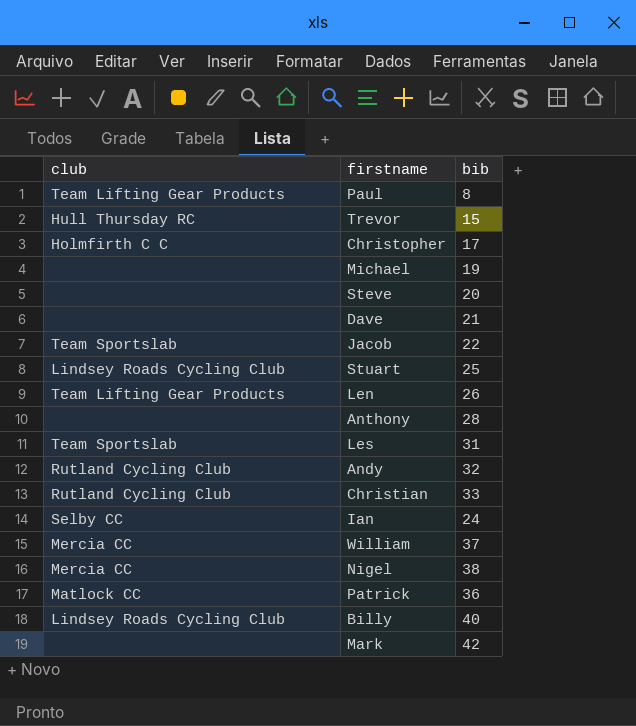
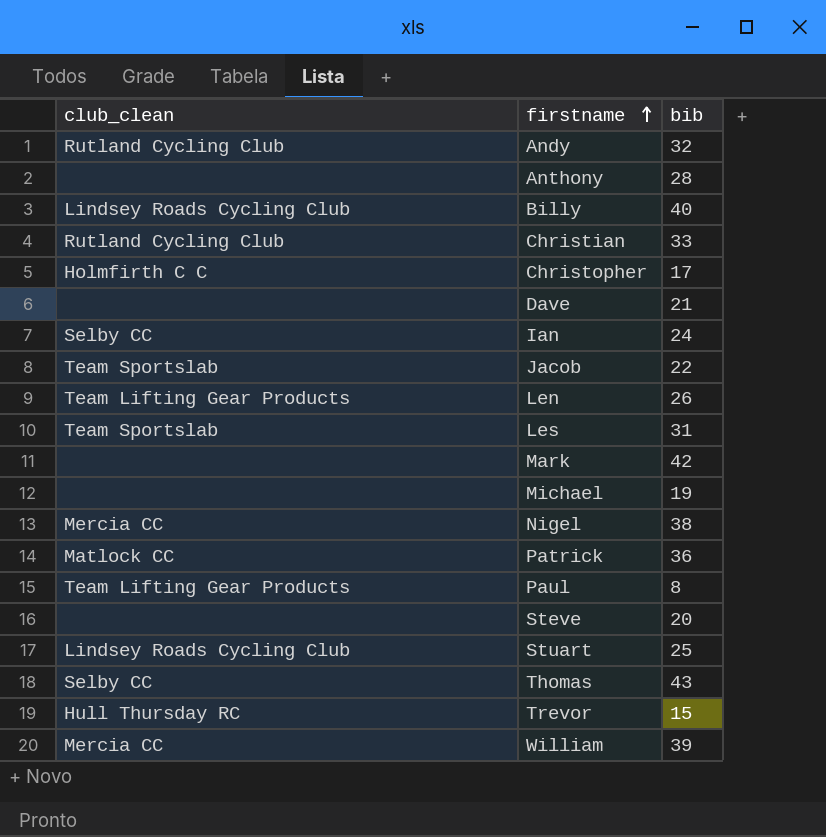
row order: none -> firstname ascending
column name: club -> club_clean
row Thomas: none -> Selby CC | 43
William | bib: 37 -> 39

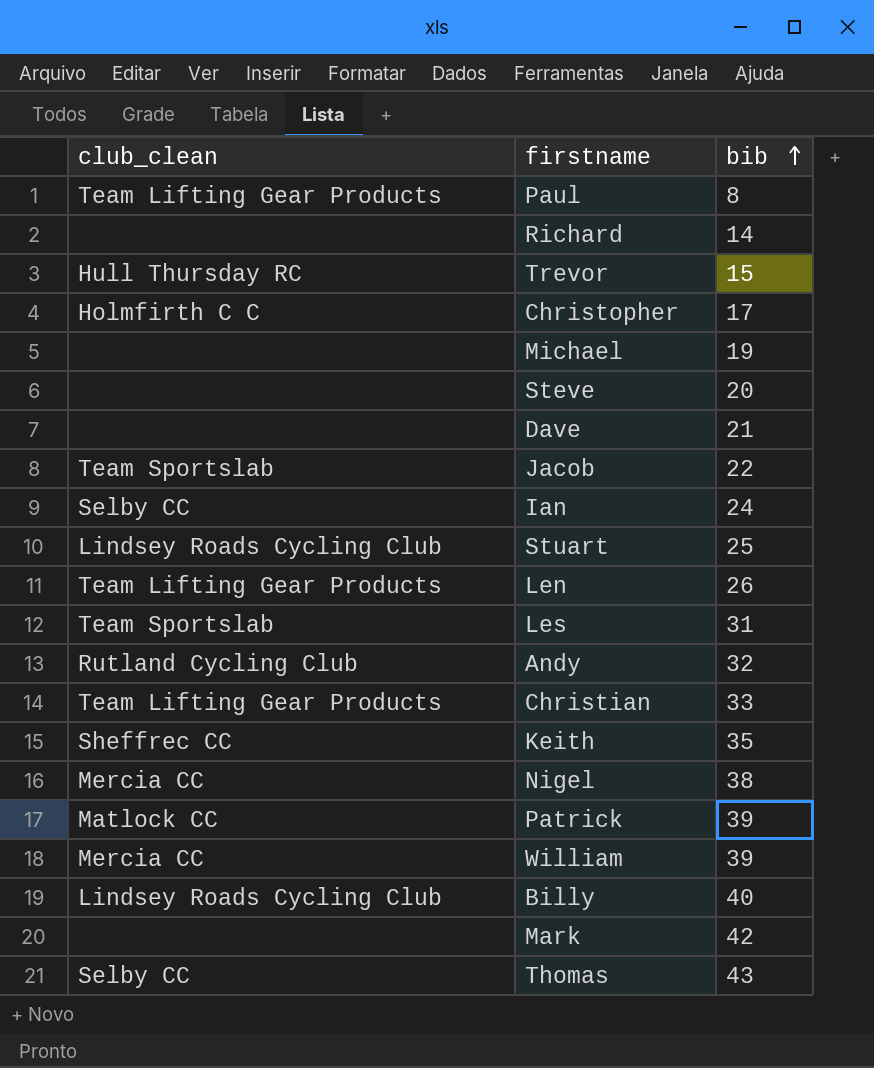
row order: firstname ascending -> bib ascending
row Anthony: none | 28 -> none
row Richard: none -> none | 14
Christian | club_clean: Rutland Cycling Club -> Team Lifting Gear Products
row Keith: none -> Sheffrec CC | 35
Patrick | bib: 36 -> 39

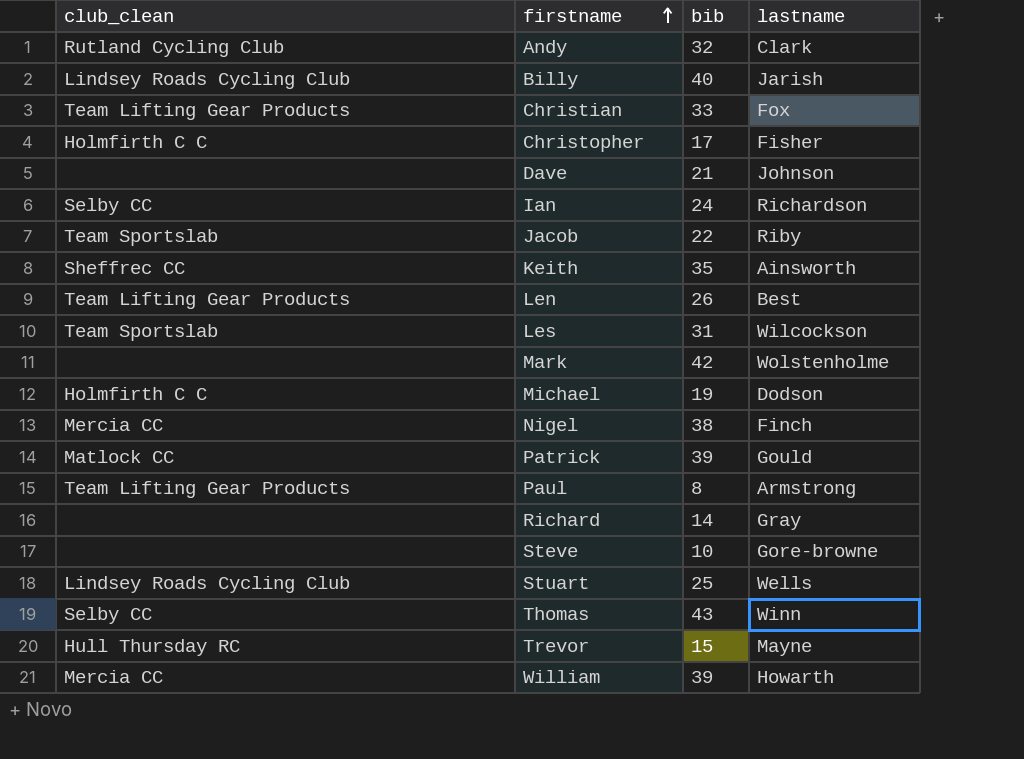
row order: bib ascending -> firstname ascending
column lastname | position: none -> 4
Michael | club_clean: none -> Holmfirth C C
Steve | bib: 20 -> 10

